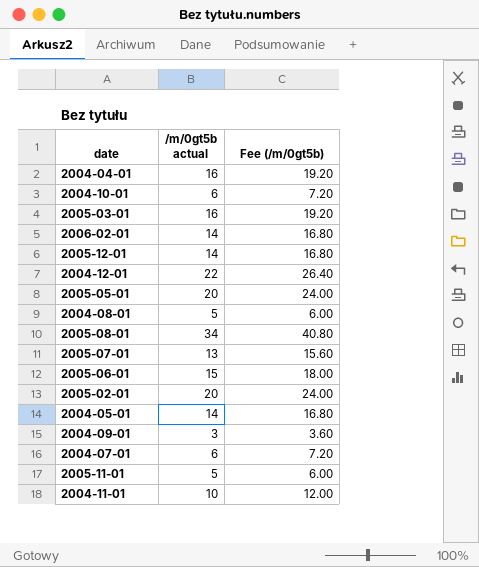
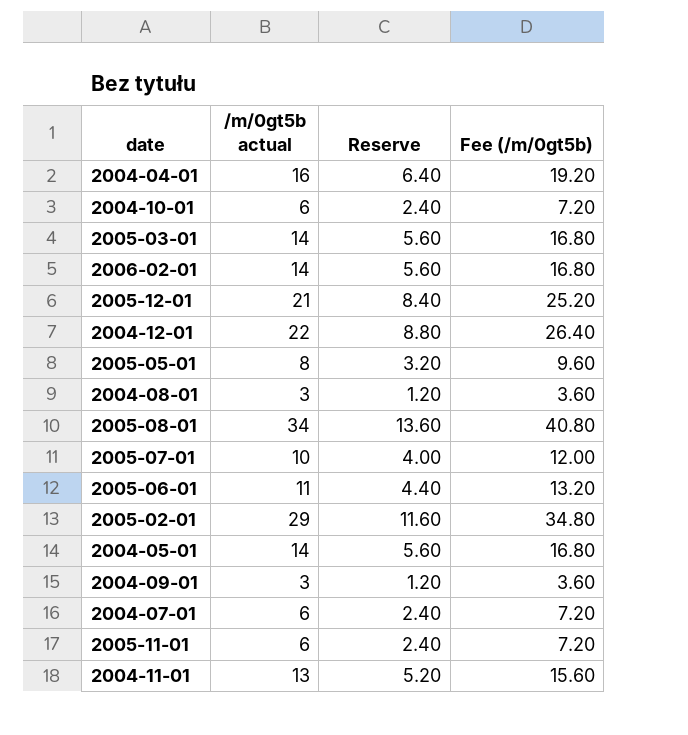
column Reserve | formula: none -> [/m/0gt5b actual] * 0.4
2005-03-01 | /m/0gt5b actual: 16 -> 14
2005-03-01 | Fee (/m/0gt5b): 19.20 -> 16.80
2005-12-01 | /m/0gt5b actual: 14 -> 21
2005-12-01 | Fee (/m/0gt5b): 16.80 -> 25.20
2005-05-01 | /m/0gt5b actual: 20 -> 8
2005-05-01 | Fee (/m/0gt5b): 24.00 -> 9.60
2004-08-01 | /m/0gt5b actual: 5 -> 3
2004-08-01 | Fee (/m/0gt5b): 6.00 -> 3.60
2005-07-01 | /m/0gt5b actual: 13 -> 10
2005-07-01 | Fee (/m/0gt5b): 15.60 -> 12.00
2005-06-01 | /m/0gt5b actual: 15 -> 11
2005-06-01 | Fee (/m/0gt5b): 18.00 -> 13.20
2005-02-01 | /m/0gt5b actual: 20 -> 29
2005-02-01 | Fee (/m/0gt5b): 24.00 -> 34.80
2005-11-01 | /m/0gt5b actual: 5 -> 6
2005-11-01 | Fee (/m/0gt5b): 6.00 -> 7.20
2004-11-01 | /m/0gt5b actual: 10 -> 13
2004-11-01 | Fee (/m/0gt5b): 12.00 -> 15.60

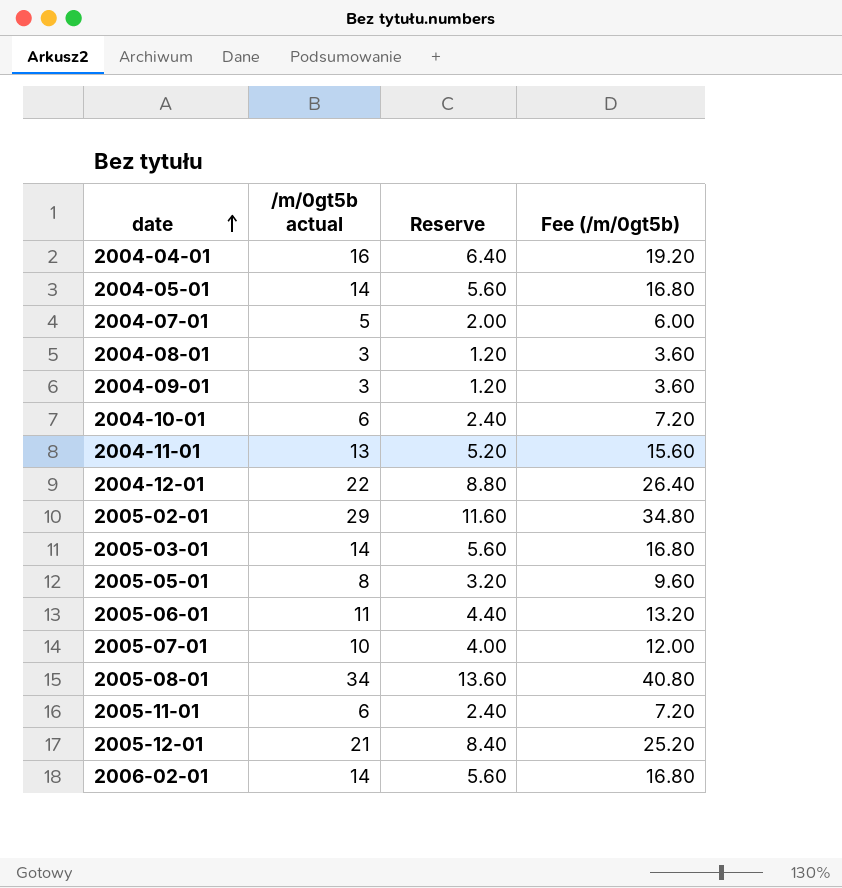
row order: none -> date ascending
2004-07-01 | /m/0gt5b actual: 6 -> 5
2004-07-01 | Reserve: 2.40 -> 2.00
2004-07-01 | Fee (/m/0gt5b): 7.20 -> 6.00

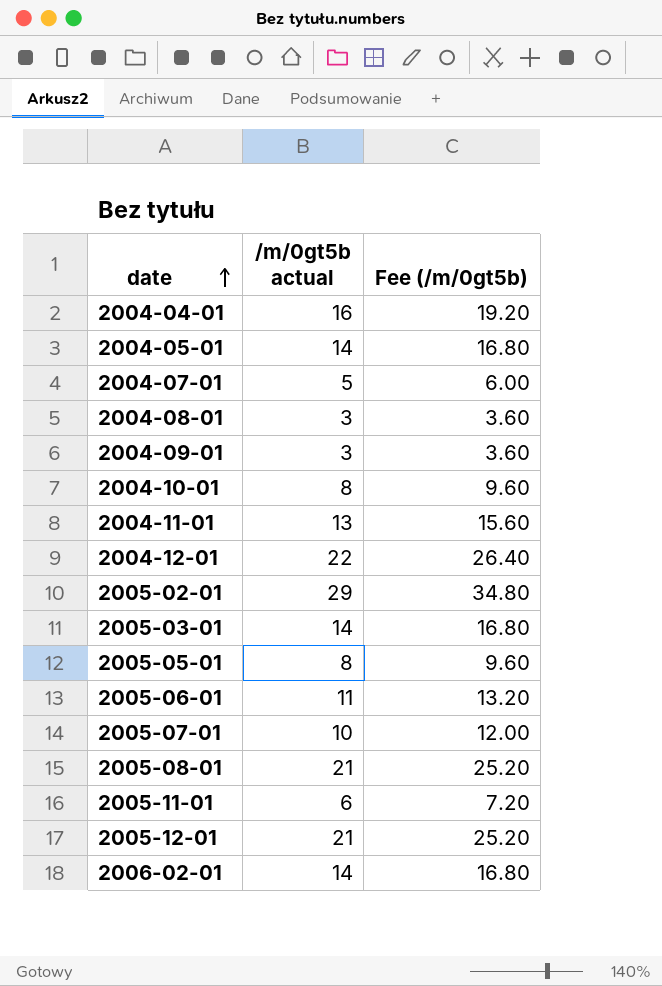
column Reserve | formula: [/m/0gt5b actual] * 0.4 -> none
2004-10-01 | /m/0gt5b actual: 6 -> 8
2004-10-01 | Fee (/m/0gt5b): 7.20 -> 9.60
2005-08-01 | /m/0gt5b actual: 34 -> 21
2005-08-01 | Fee (/m/0gt5b): 40.80 -> 25.20

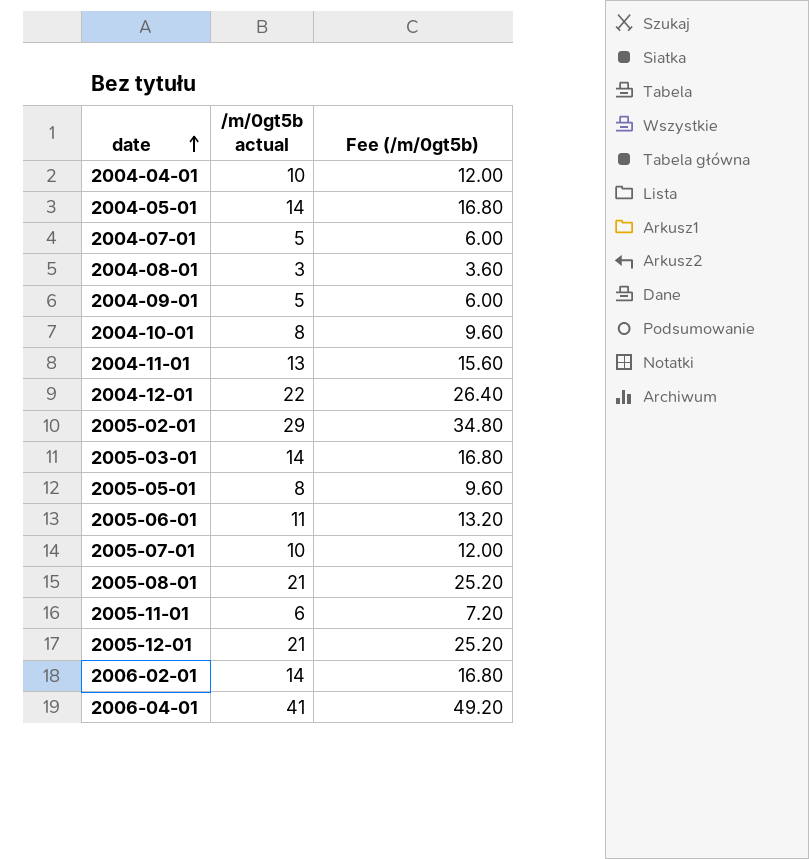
2004-04-01 | /m/0gt5b actual: 16 -> 10
2004-04-01 | Fee (/m/0gt5b): 19.20 -> 12.00
2004-09-01 | /m/0gt5b actual: 3 -> 5
2004-09-01 | Fee (/m/0gt5b): 3.60 -> 6.00
row 2006-04-01: none -> 41 | 49.20

